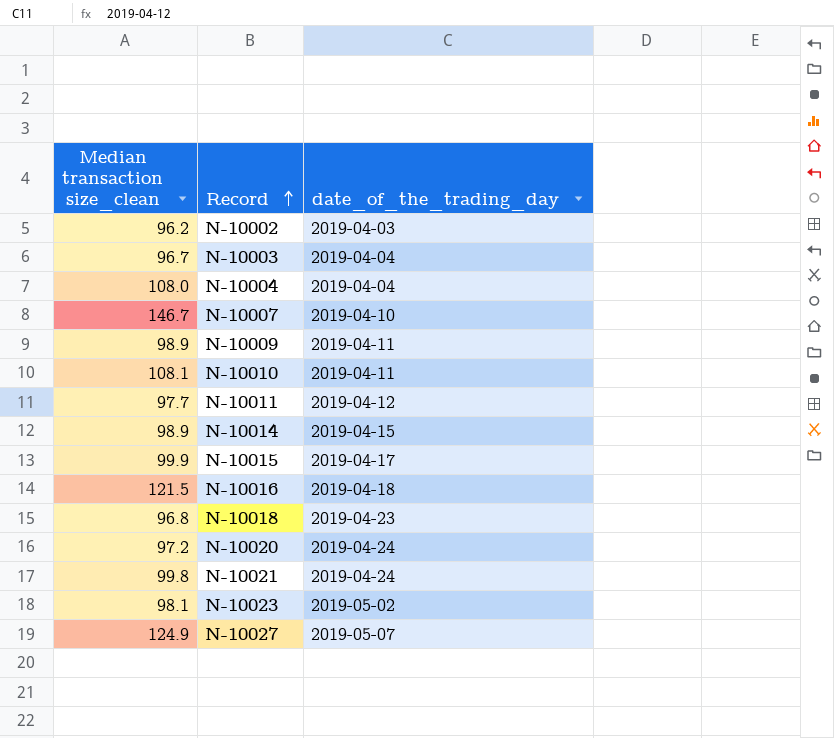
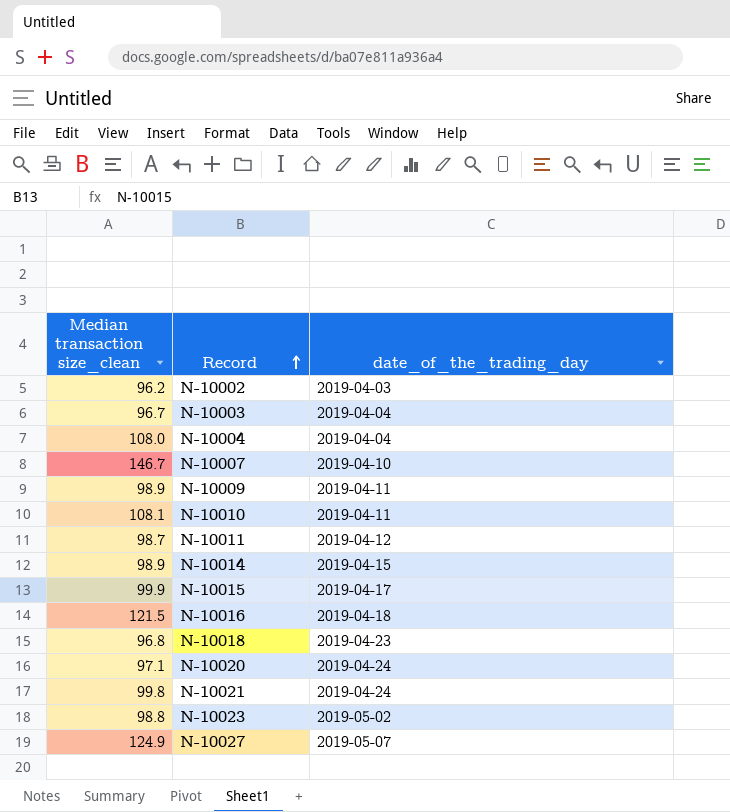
N-10011 | Median transaction size_clean: 97.7 -> 98.7
N-10020 | Median transaction size_clean: 97.2 -> 97.1
N-10023 | Median transaction size_clean: 98.1 -> 98.8

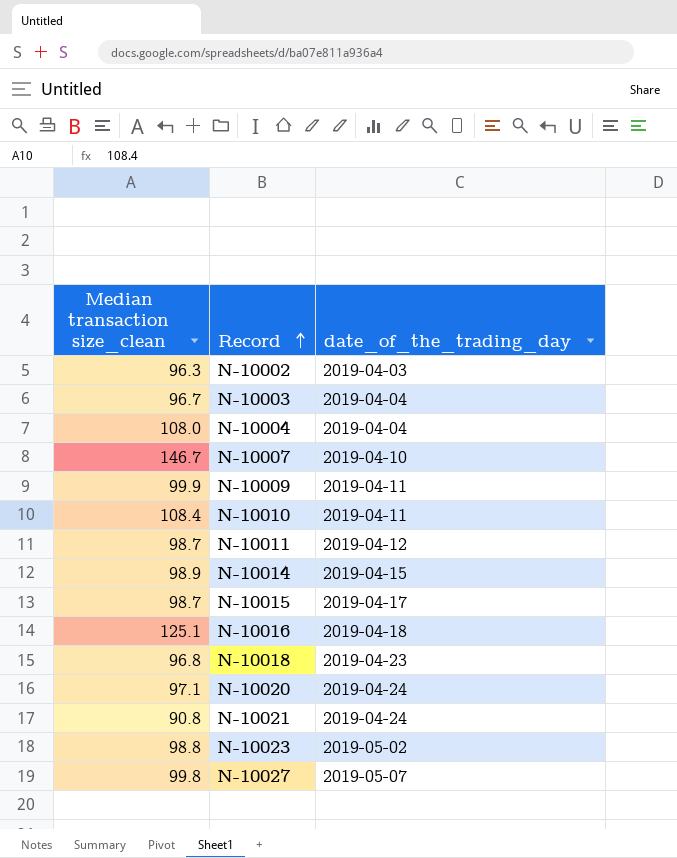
N-10002 | Median transaction size_clean: 96.2 -> 96.3
N-10009 | Median transaction size_clean: 98.9 -> 99.9
N-10010 | Median transaction size_clean: 108.1 -> 108.4
N-10015 | Median transaction size_clean: 99.9 -> 98.7
N-10016 | Median transaction size_clean: 121.5 -> 125.1
N-10021 | Median transaction size_clean: 99.8 -> 90.8
N-10027 | Median transaction size_clean: 124.9 -> 99.8

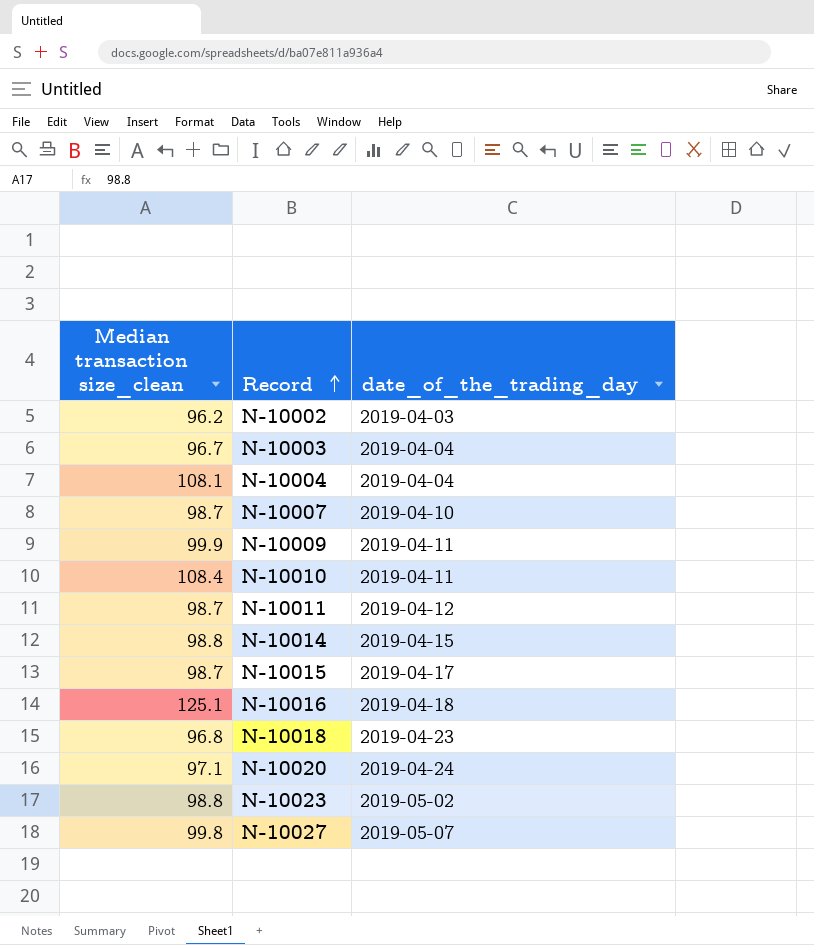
row N-10021: 90.8 | 2019-04-24 -> none
N-10002 | Median transaction size_clean: 96.3 -> 96.2
N-10004 | Median transaction size_clean: 108.0 -> 108.1
N-10007 | Median transaction size_clean: 146.7 -> 98.7
N-10014 | Median transaction size_clean: 98.9 -> 98.8

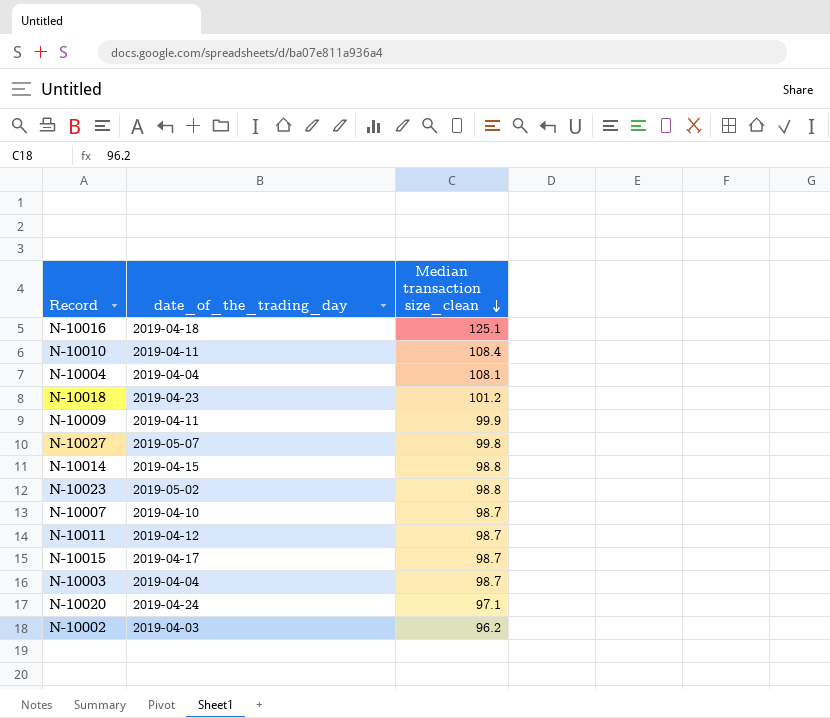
row order: Record ascending -> Median transaction size_clean descending
column Median transaction size_clean | position: 1 -> 3
N-10018 | Median transaction size_clean: 96.8 -> 101.2
N-10003 | Median transaction size_clean: 96.7 -> 98.7

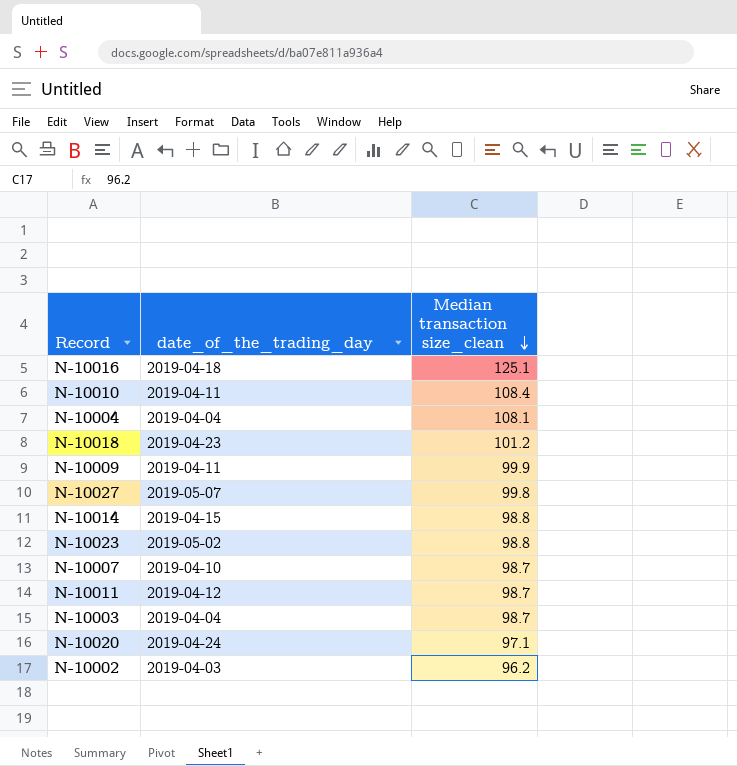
row N-10015: 2019-04-17 | 98.7 -> none

